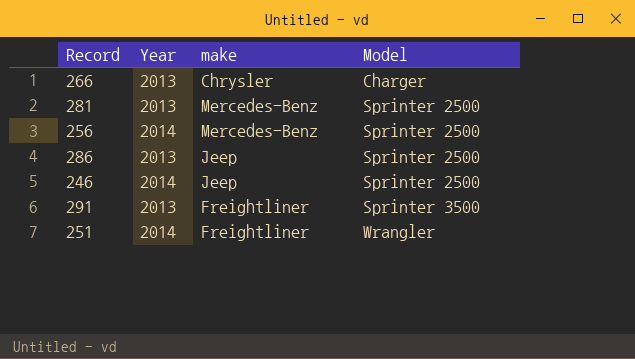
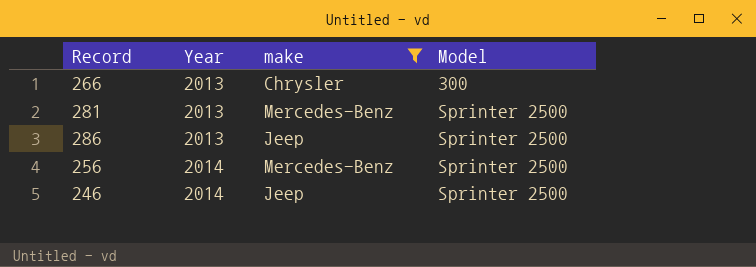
filter: none -> make != Freightliner
row order: Model ascending -> Year ascending
266 | Model: Charger -> 300

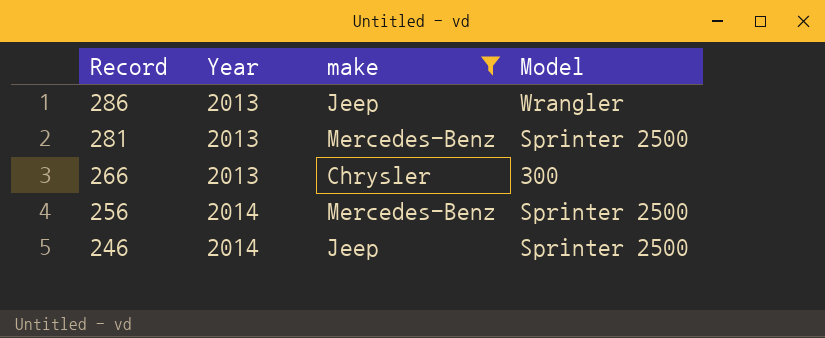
row order: Year ascending -> Record descending
286 | Model: Sprinter 2500 -> Wrangler

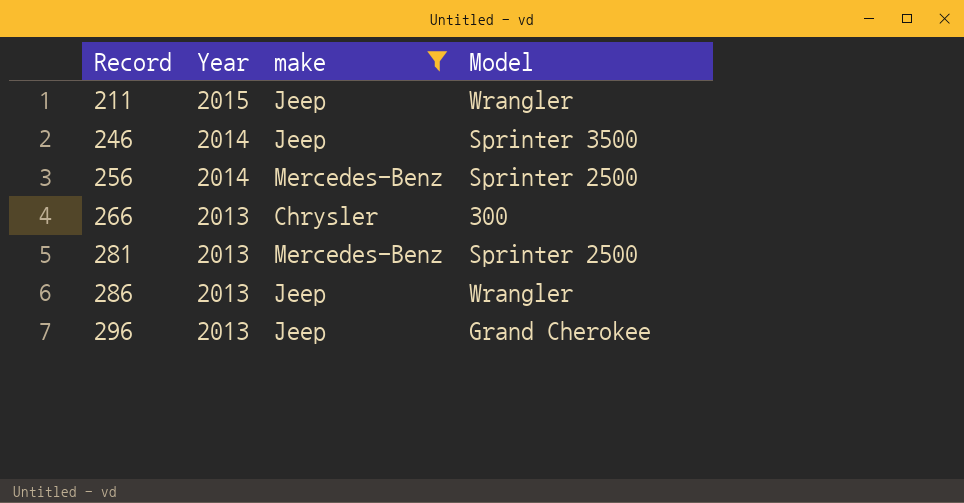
row order: Record descending -> Record ascending
row 211: none -> 2015 | Jeep | Wrangler
246 | Model: Sprinter 2500 -> Sprinter 3500
row 296: none -> 2013 | Jeep | Grand Cherokee

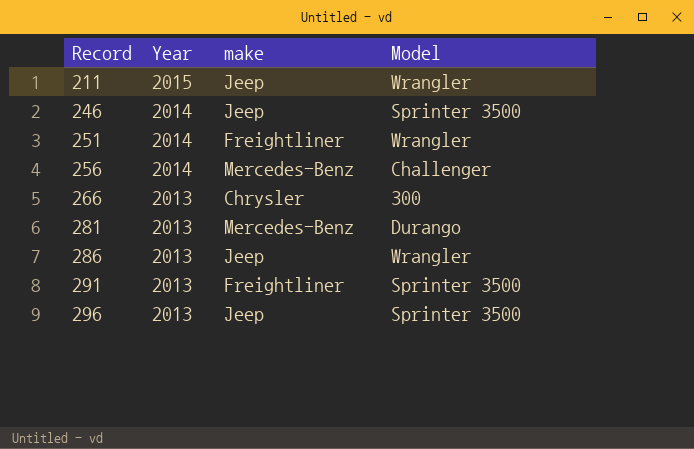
filter: make != Freightliner -> none
256 | Model: Sprinter 2500 -> Challenger
281 | Model: Sprinter 2500 -> Durango
296 | Model: Grand Cherokee -> Sprinter 3500

